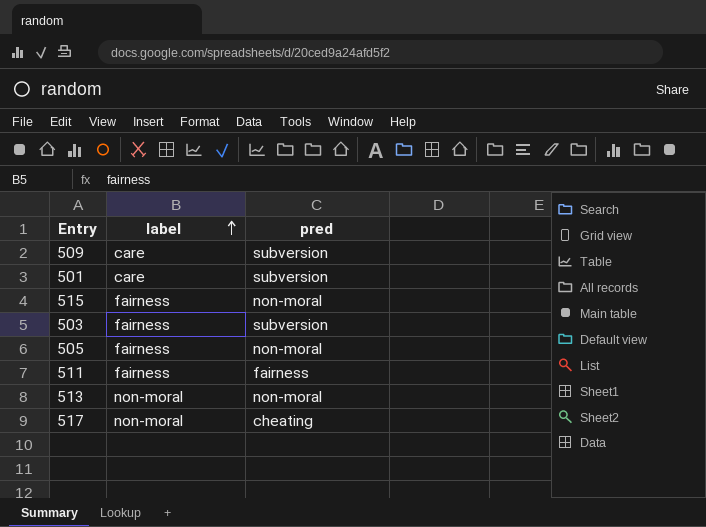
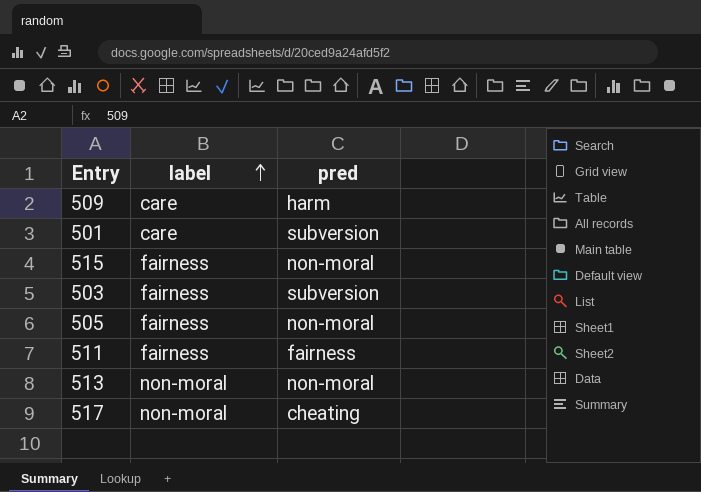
509 | pred: subversion -> harm

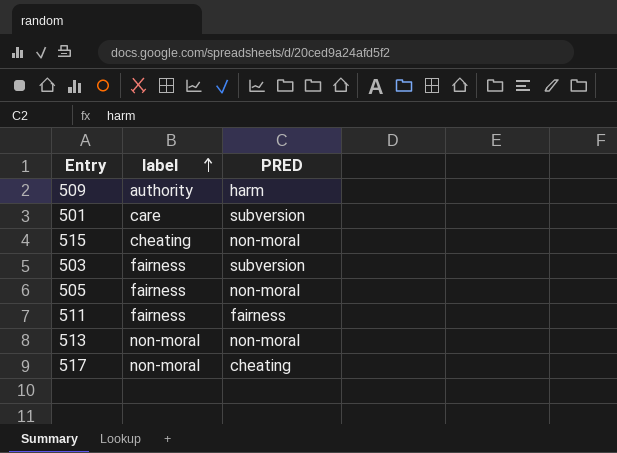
column name: pred -> PRED
509 | label: care -> authority
515 | label: fairness -> cheating

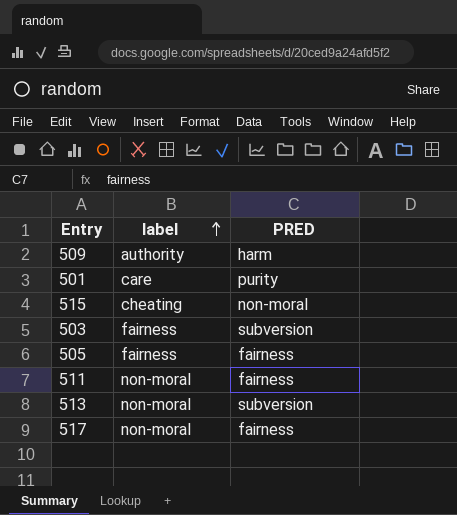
501 | PRED: subversion -> purity
505 | PRED: non-moral -> fairness
511 | label: fairness -> non-moral
513 | PRED: non-moral -> subversion
517 | PRED: cheating -> fairness

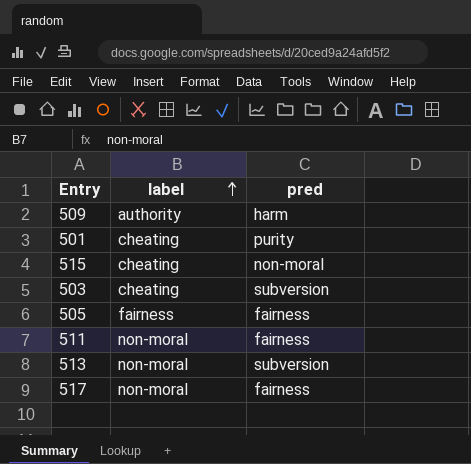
column name: PRED -> pred
501 | label: care -> cheating
503 | label: fairness -> cheating

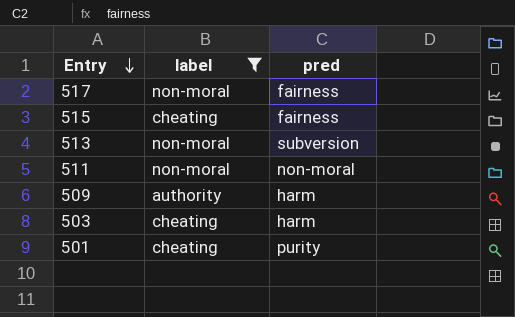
filter: none -> label != fairness
row order: label ascending -> Entry descending
515 | pred: non-moral -> fairness
511 | pred: fairness -> non-moral
503 | pred: subversion -> harm

